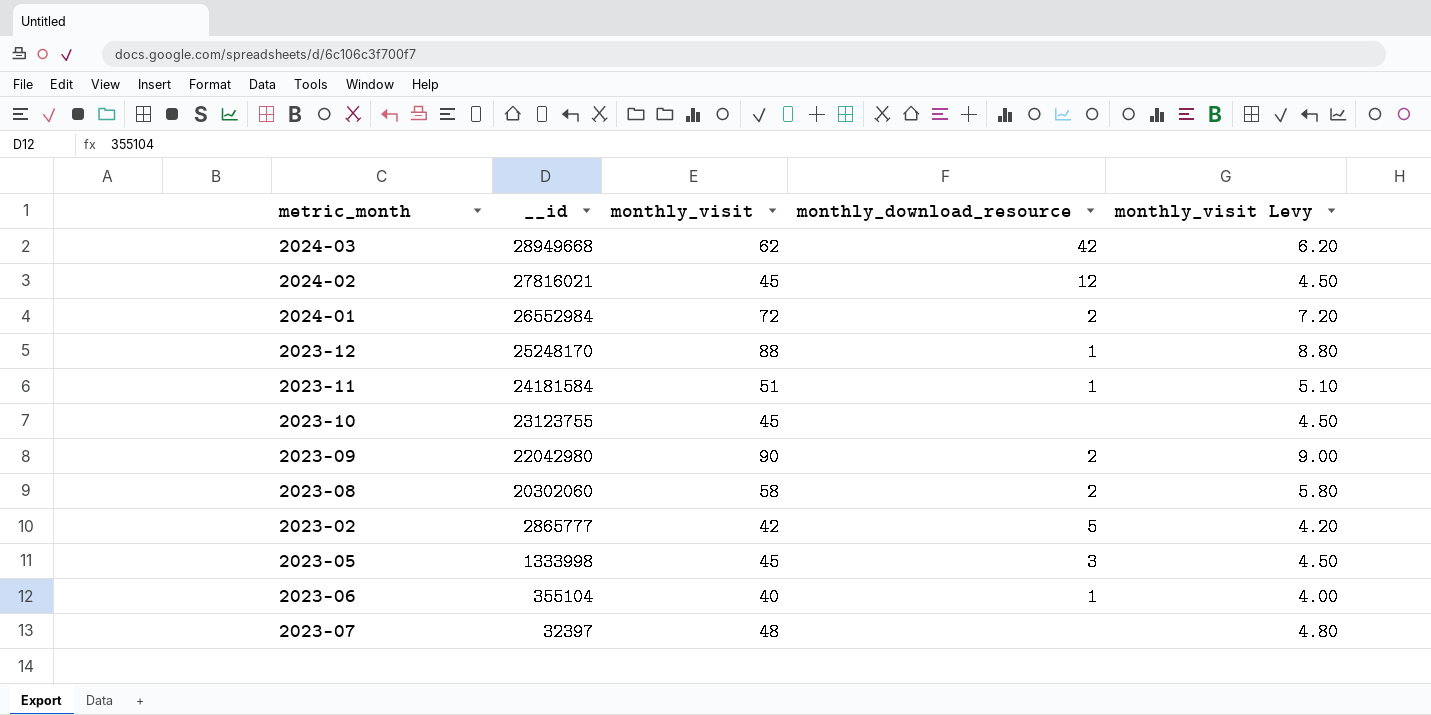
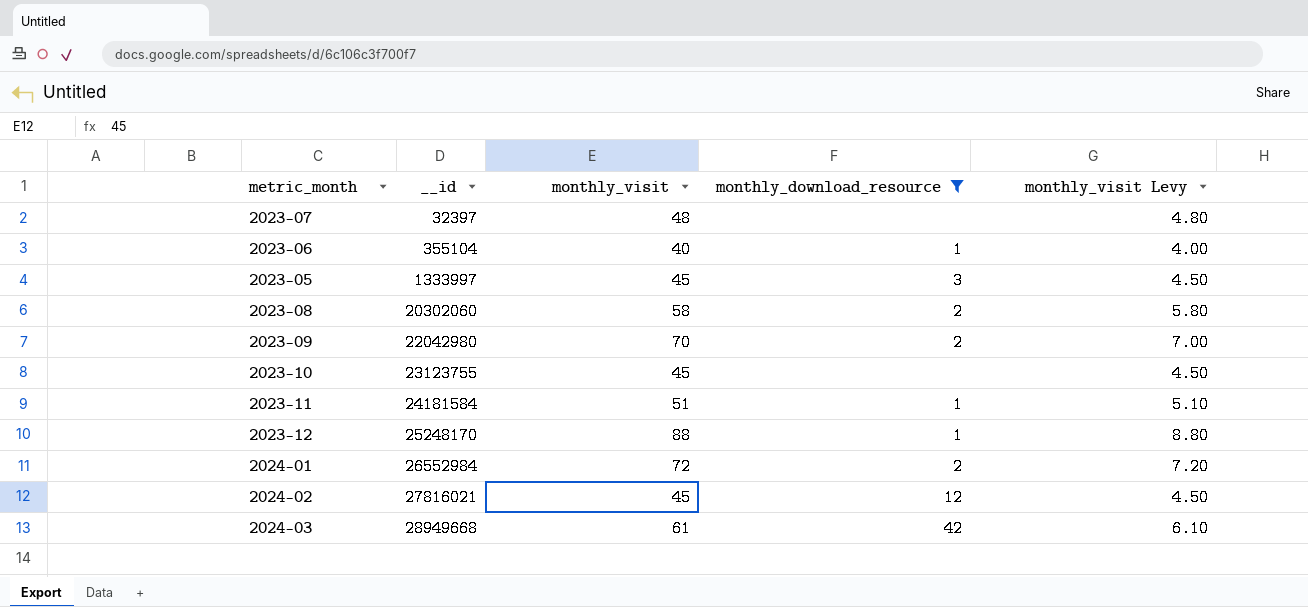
filter: none -> monthly_download_resource != 5
row order: __id descending -> __id ascending
2023-05 | __id: 1333998 -> 1333997
2023-09 | monthly_visit: 90 -> 70
2023-09 | monthly_visit Levy: 9.00 -> 7.00
2024-03 | monthly_visit: 62 -> 61
2024-03 | monthly_visit Levy: 6.20 -> 6.10

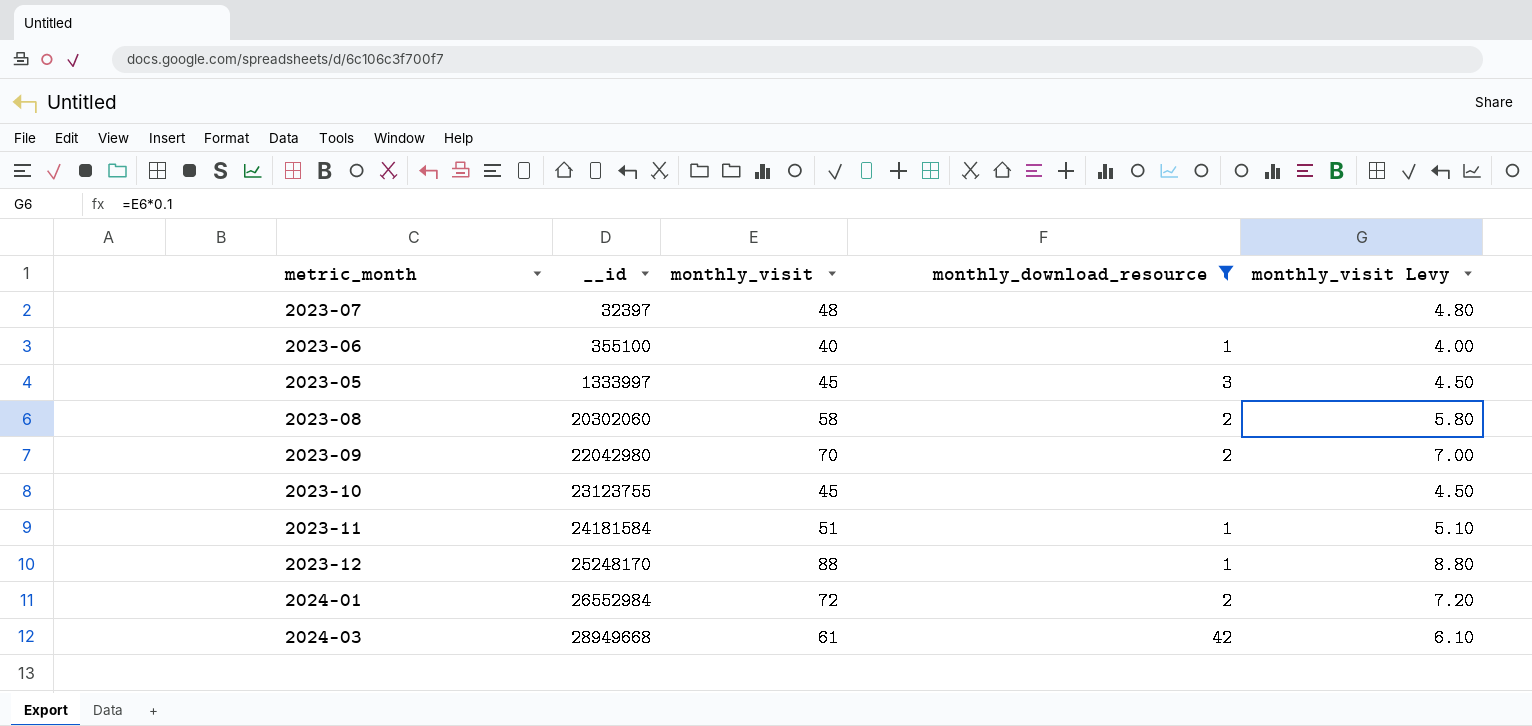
row 2024-02: 27816021 | 45 | 12 | 4.50 -> none
2023-06 | __id: 355104 -> 355100

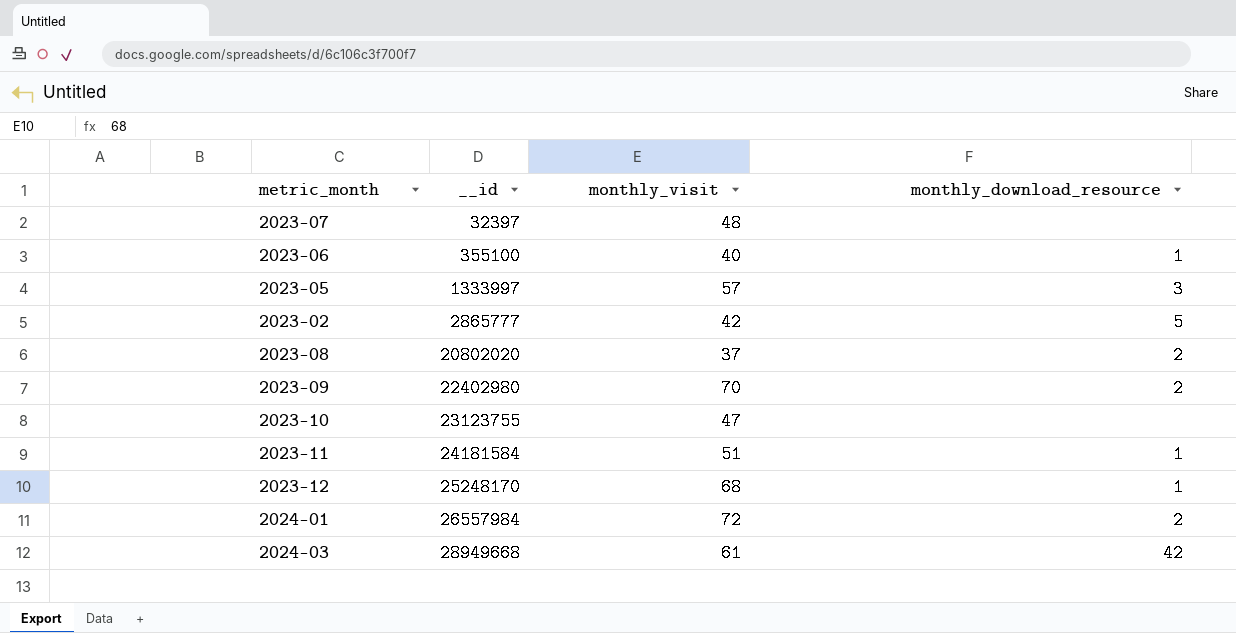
filter: monthly_download_resource != 5 -> none
column monthly_visit Levy | formula: [monthly_visit] * 0.1 -> none
2023-05 | monthly_visit: 45 -> 57
2023-08 | __id: 20302060 -> 20802020
2023-08 | monthly_visit: 58 -> 37
2023-09 | __id: 22042980 -> 22402980
2023-10 | monthly_visit: 45 -> 47
2023-12 | monthly_visit: 88 -> 68
2024-01 | __id: 26552984 -> 26557984

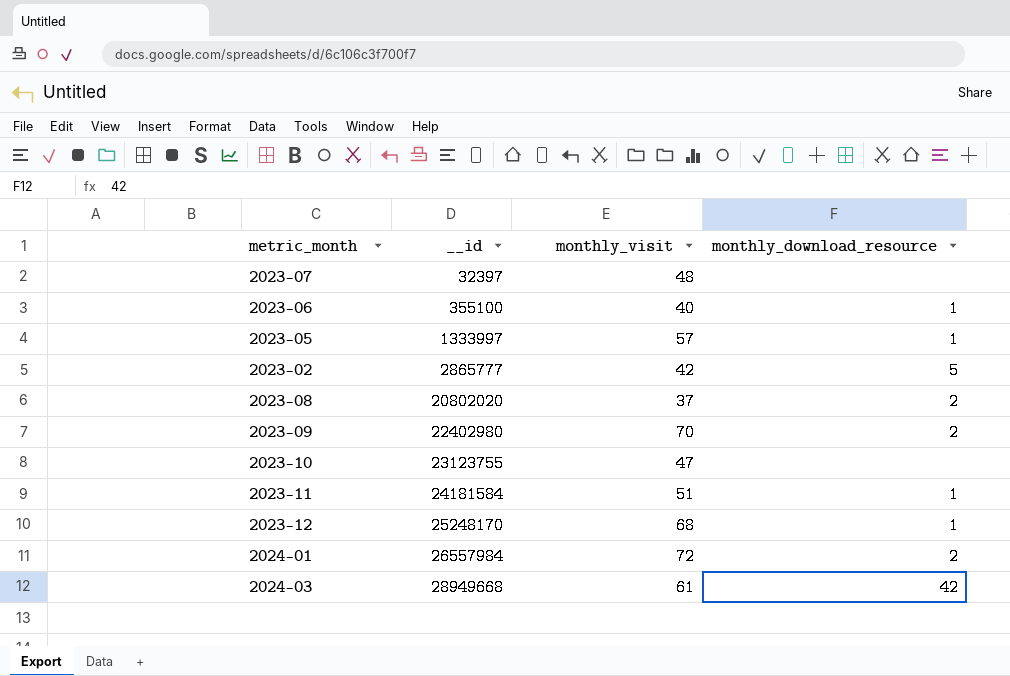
2023-05 | monthly_download_resource: 3 -> 1

